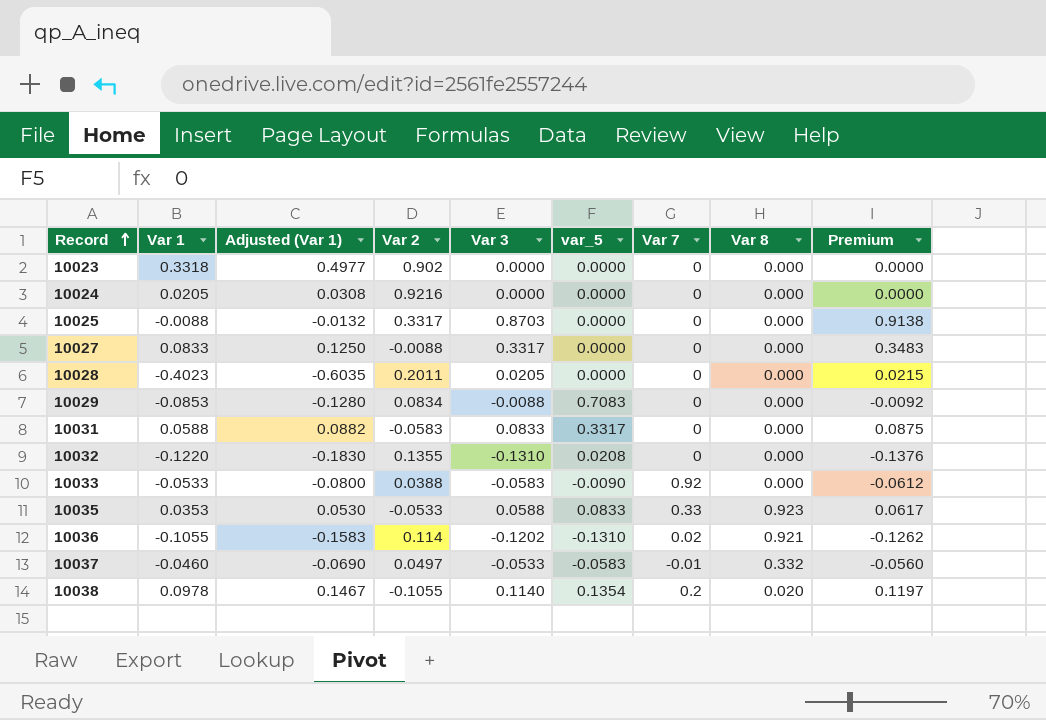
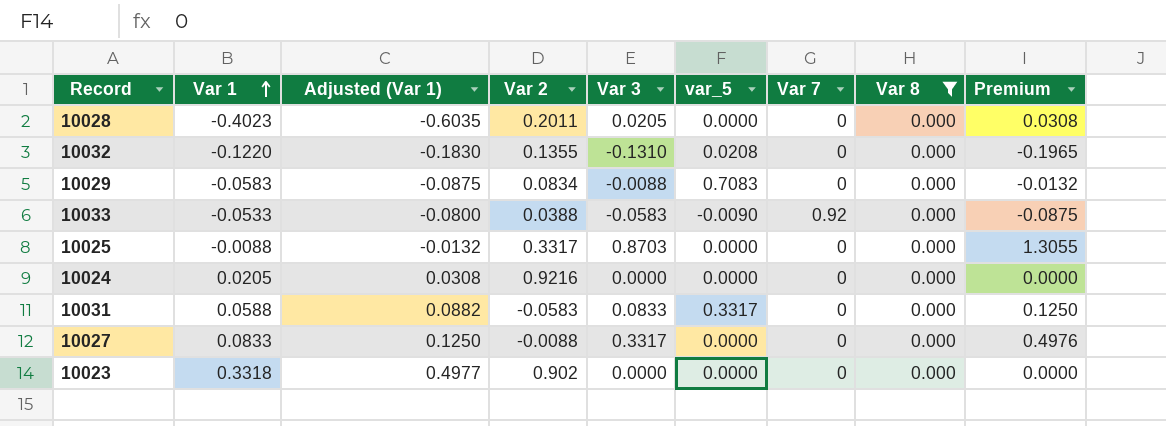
filter: none -> Var 8 = 0.000
row order: Record ascending -> Var 1 ascending
column Premium | formula: [Var 3] * 1.05 -> [Var 3] * 1.5
10029 | Var 1: -0.0853 -> -0.0583
10029 | Adjusted (Var 1): -0.1280 -> -0.0875

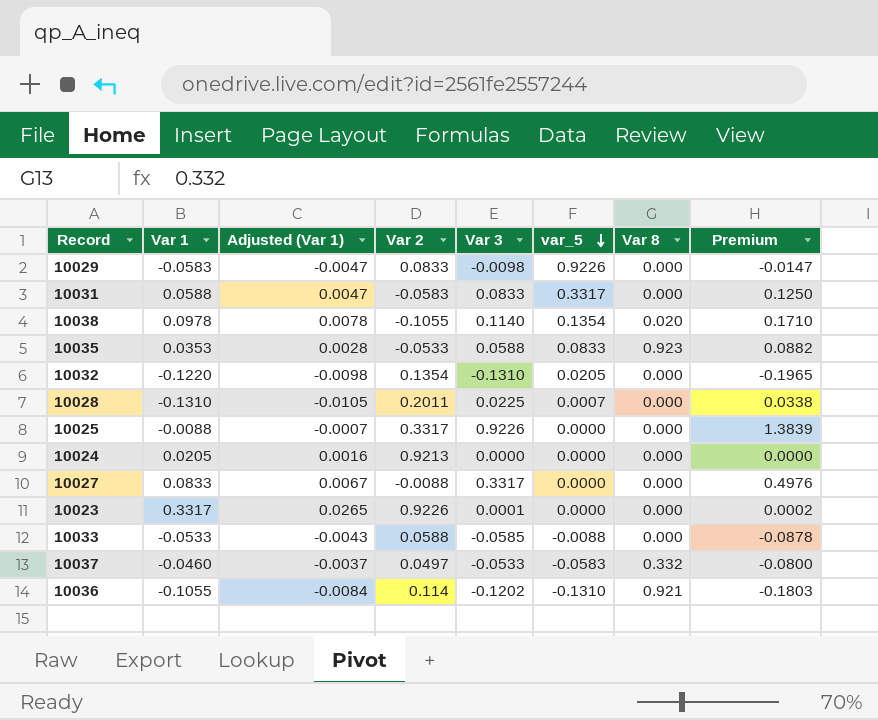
filter: Var 8 = 0.000 -> none
row order: Var 1 ascending -> var_5 descending
column Var 7 | position: 7 -> none
column Adjusted (Var 1) | formula: [Var 1] * 1.5 -> [Var 1] * 0.08
10029 | Var 2: 0.0834 -> 0.0833
10029 | Var 3: -0.0088 -> -0.0098
10029 | var_5: 0.7083 -> 0.9226
10029 | Premium: -0.0132 -> -0.0147
10032 | Var 2: 0.1355 -> 0.1354
10032 | var_5: 0.0208 -> 0.0205
10028 | Var 1: -0.4023 -> -0.1310
10028 | Var 3: 0.0205 -> 0.0225
10028 | var_5: 0.0000 -> 0.0007
10028 | Premium: 0.0308 -> 0.0338
10025 | Var 3: 0.8703 -> 0.9226
10025 | Premium: 1.3055 -> 1.3839
10024 | Var 2: 0.9216 -> 0.9213
10023 | Var 1: 0.3318 -> 0.3317
10023 | Var 2: 0.902 -> 0.9226
10023 | Var 3: 0.0000 -> 0.0001
10023 | Premium: 0.0000 -> 0.0002
10033 | Var 2: 0.0388 -> 0.0588
10033 | Var 3: -0.0583 -> -0.0585
10033 | var_5: -0.0090 -> -0.0088
10033 | Premium: -0.0875 -> -0.0878

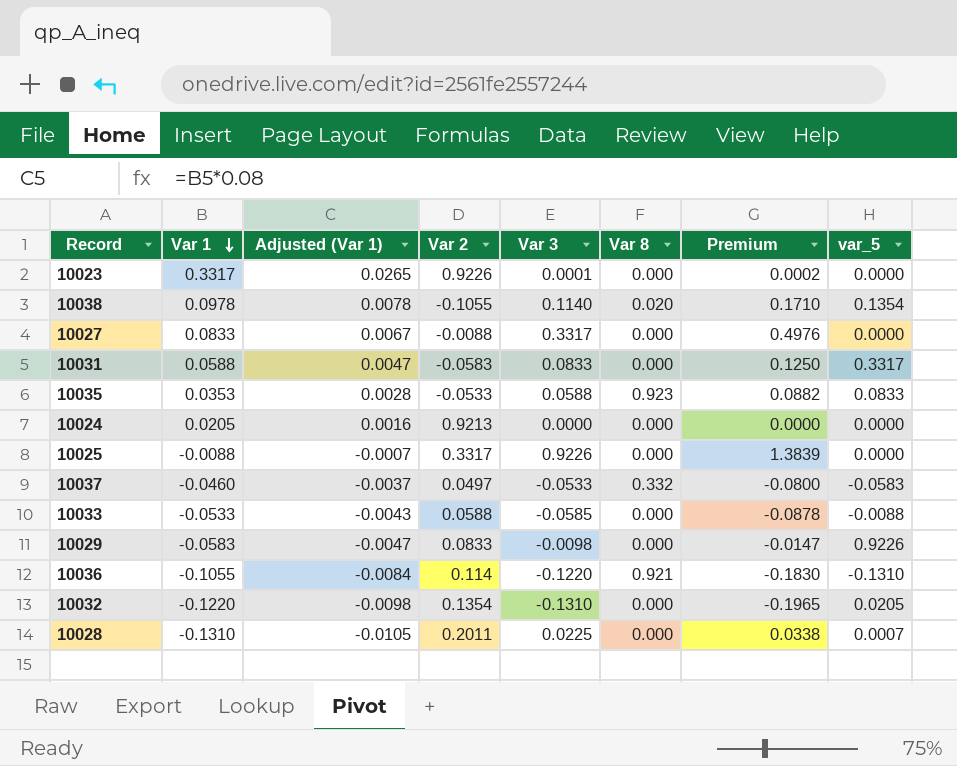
row order: var_5 descending -> Var 1 descending
column var_5 | position: 6 -> 8
10036 | Var 3: -0.1202 -> -0.1220
10036 | Premium: -0.1803 -> -0.1830

